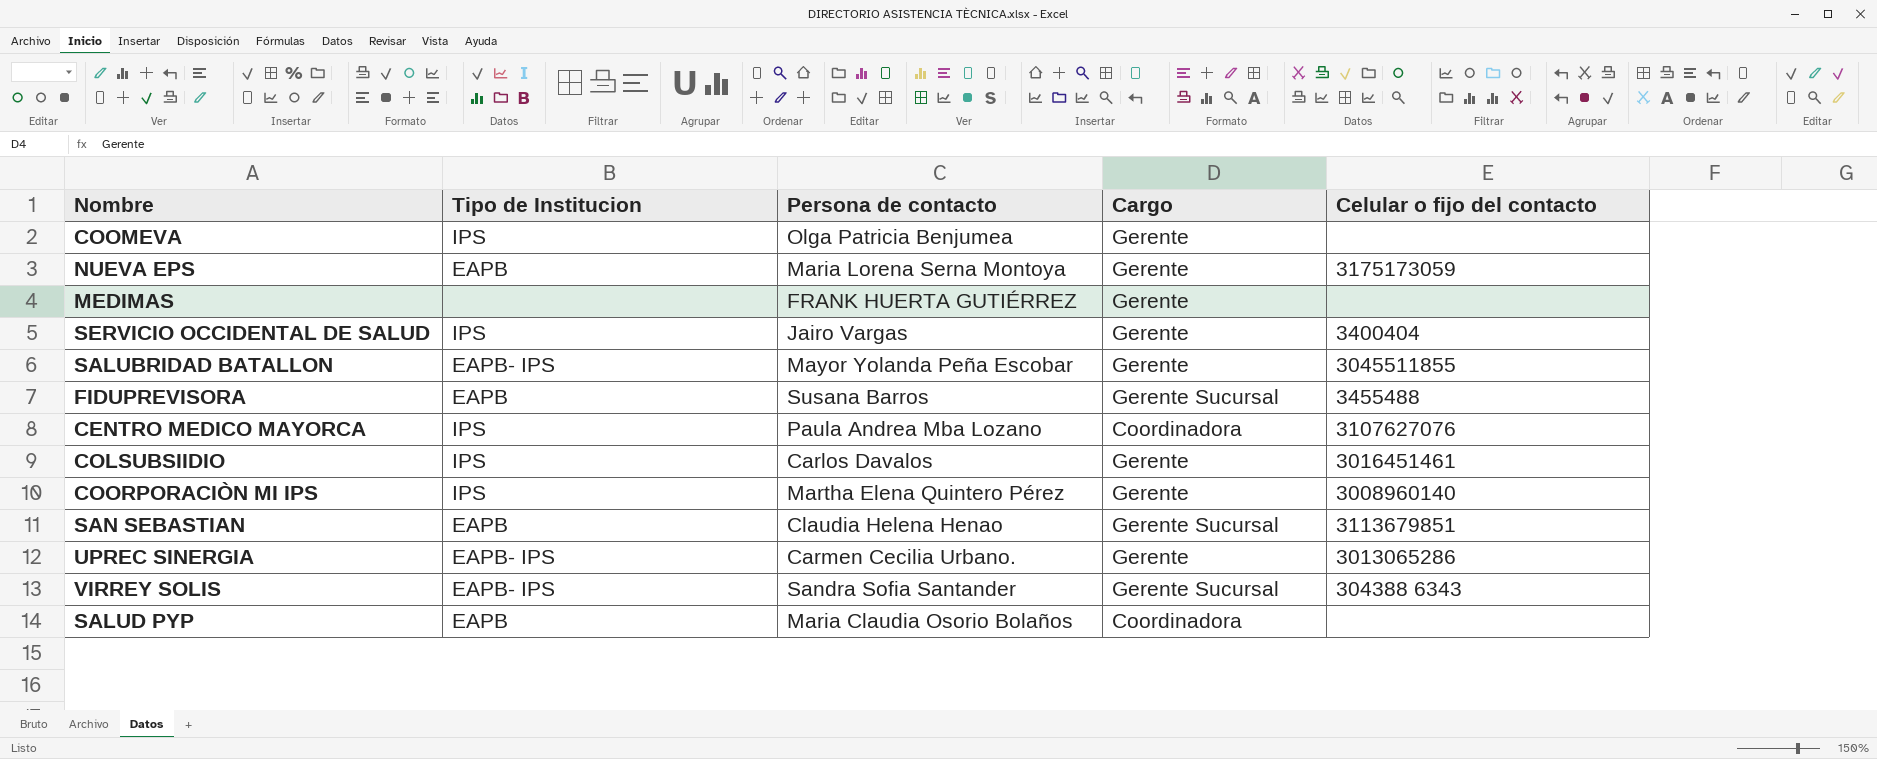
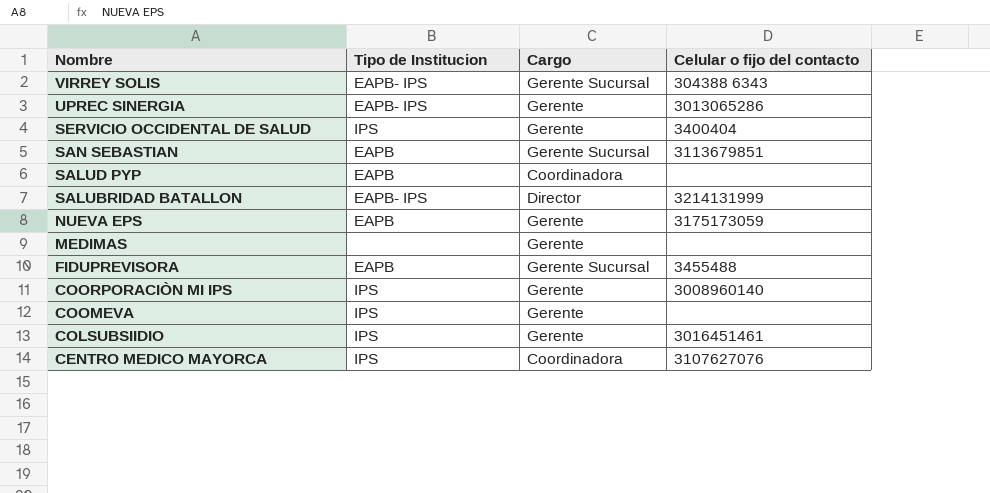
row order: none -> Nombre descending
column Persona de contacto | position: 3 -> none
SALUBRIDAD BATALLON | Cargo: Gerente -> Director
SALUBRIDAD BATALLON | Celular o fijo del contacto: 3045511855 -> 3214131999

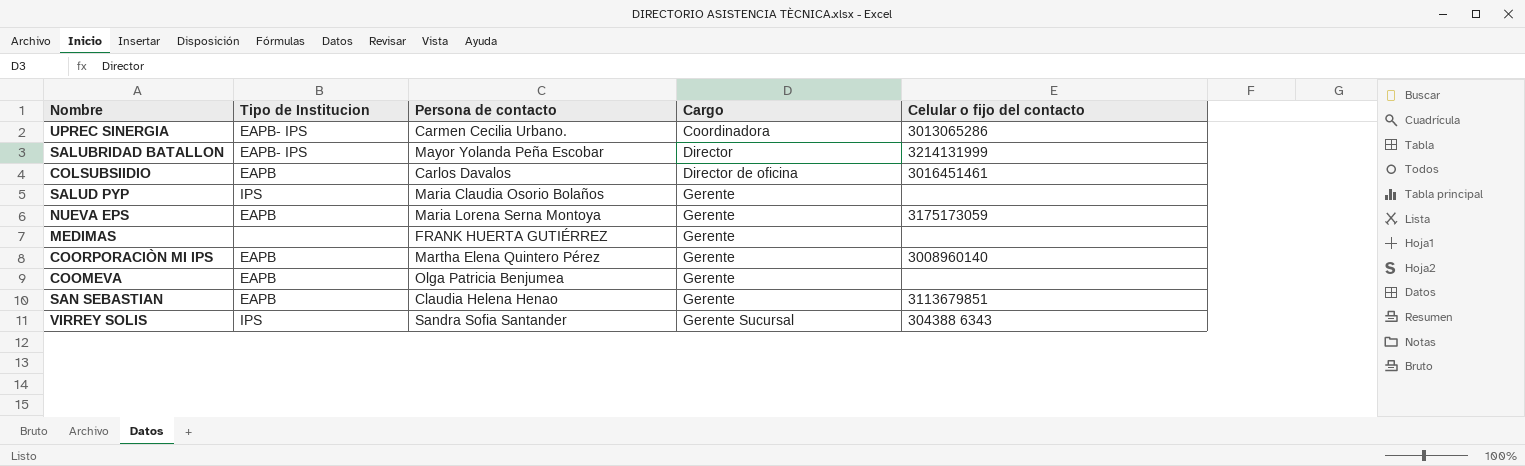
row order: Nombre descending -> Cargo ascending
column Persona de contacto | position: none -> 3
row SERVICIO OCCIDENTAL DE SALUD: IPS | Gerente | 3400404 -> none
row FIDUPREVISORA: EAPB | Gerente Sucursal | 3455488 -> none
row CENTRO MEDICO MAYORCA: IPS | Coordinadora | 3107627076 -> none
UPREC SINERGIA | Cargo: Gerente -> Coordinadora
COLSUBSIIDIO | Tipo de Institucion: IPS -> EAPB
COLSUBSIIDIO | Cargo: Gerente -> Director de oficina
SALUD PYP | Tipo de Institucion: EAPB -> IPS
SALUD PYP | Cargo: Coordinadora -> Gerente
COORPORACIÒN MI IPS | Tipo de Institucion: IPS -> EAPB
COOMEVA | Tipo de Institucion: IPS -> EAPB
SAN SEBASTIAN | Cargo: Gerente Sucursal -> Gerente
VIRREY SOLIS | Tipo de Institucion: EAPB- IPS -> IPS

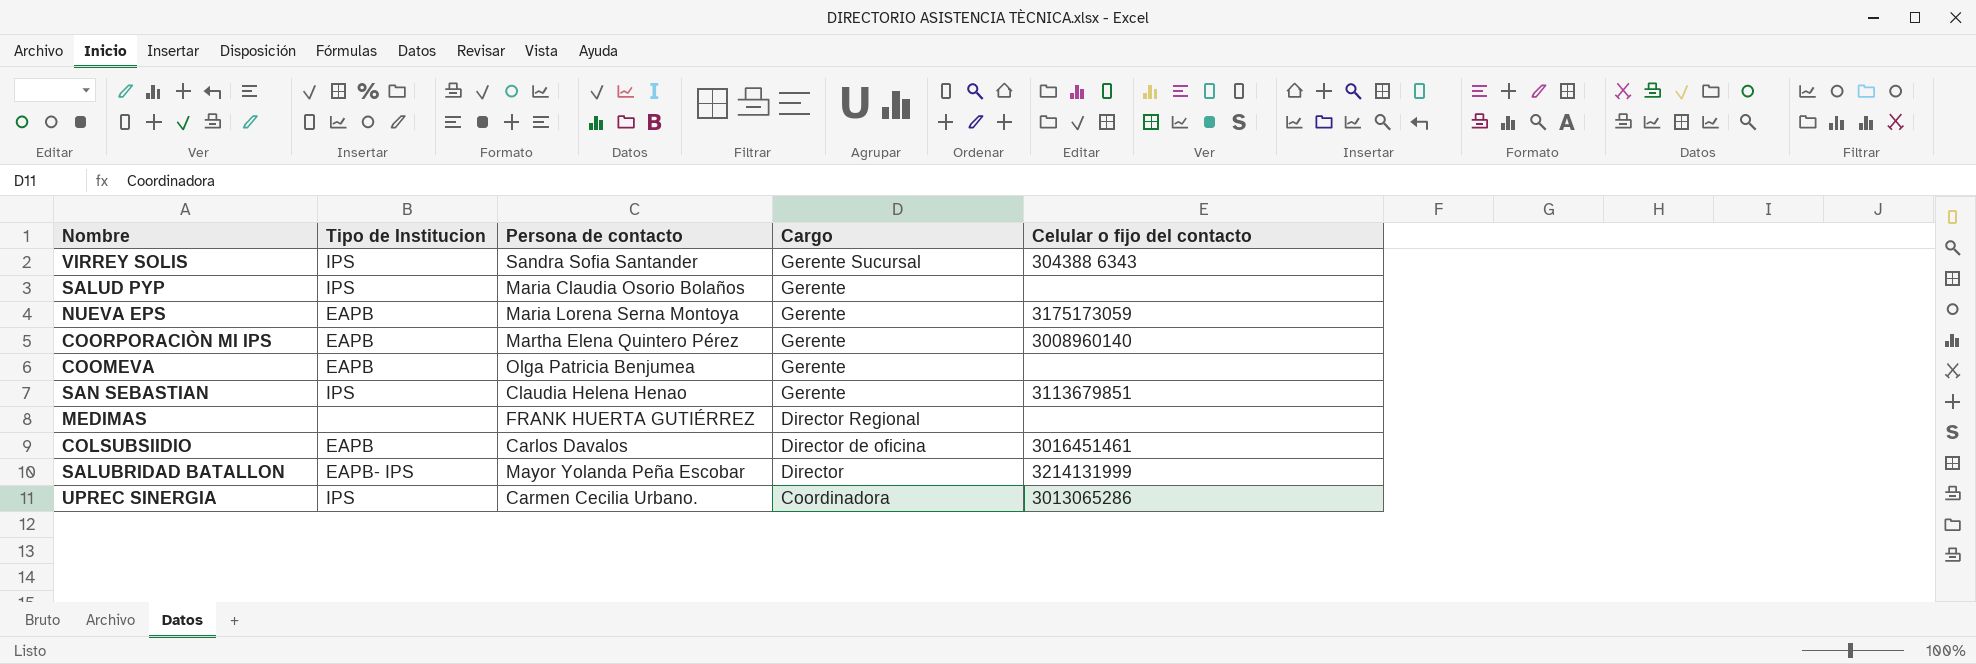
row order: Cargo ascending -> Cargo descending
SAN SEBASTIAN | Tipo de Institucion: EAPB -> IPS
MEDIMAS | Cargo: Gerente -> Director Regional
UPREC SINERGIA | Tipo de Institucion: EAPB- IPS -> IPS

